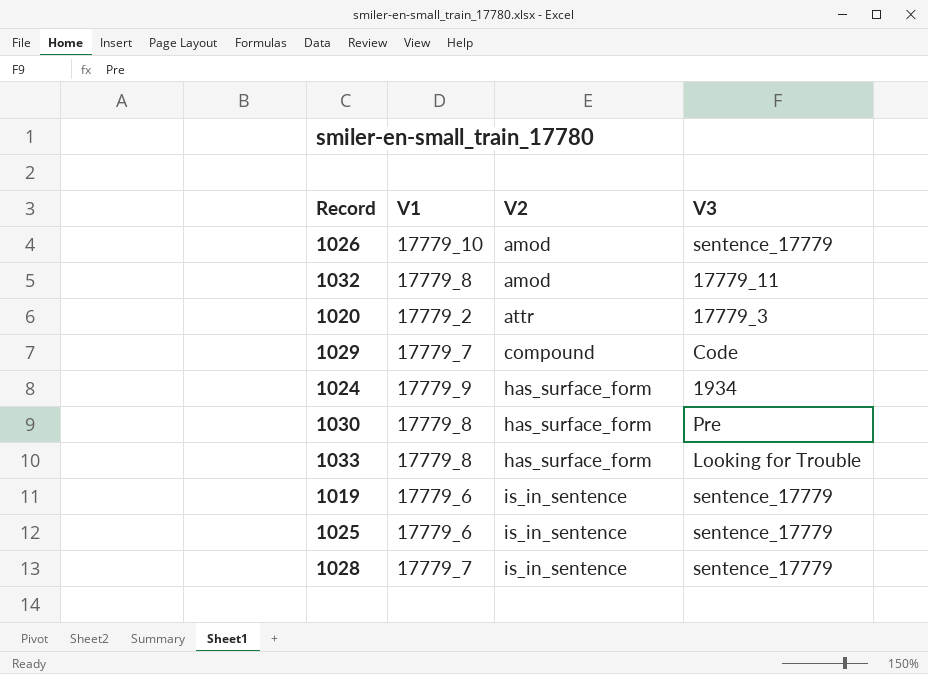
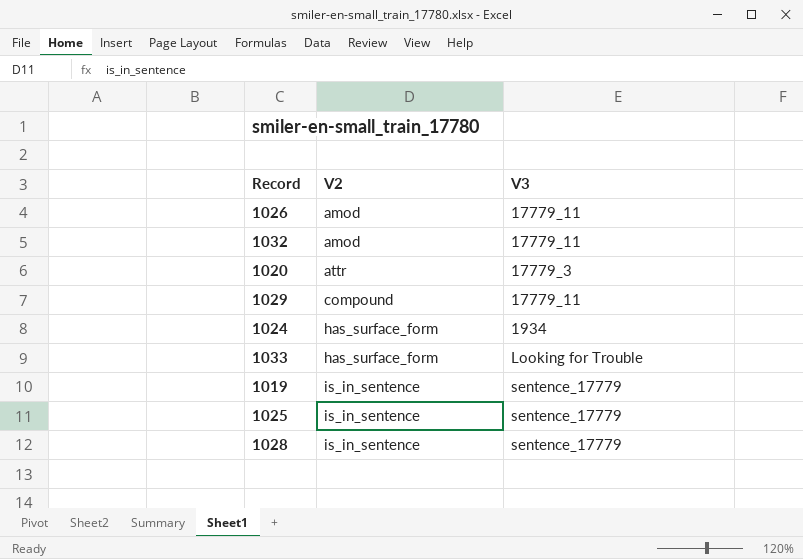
column V1 | position: 2 -> none
row 1030: 17779_8 | has_surface_form | Pre -> none
1026 | V3: sentence_17779 -> 17779_11
1029 | V3: Code -> 17779_11

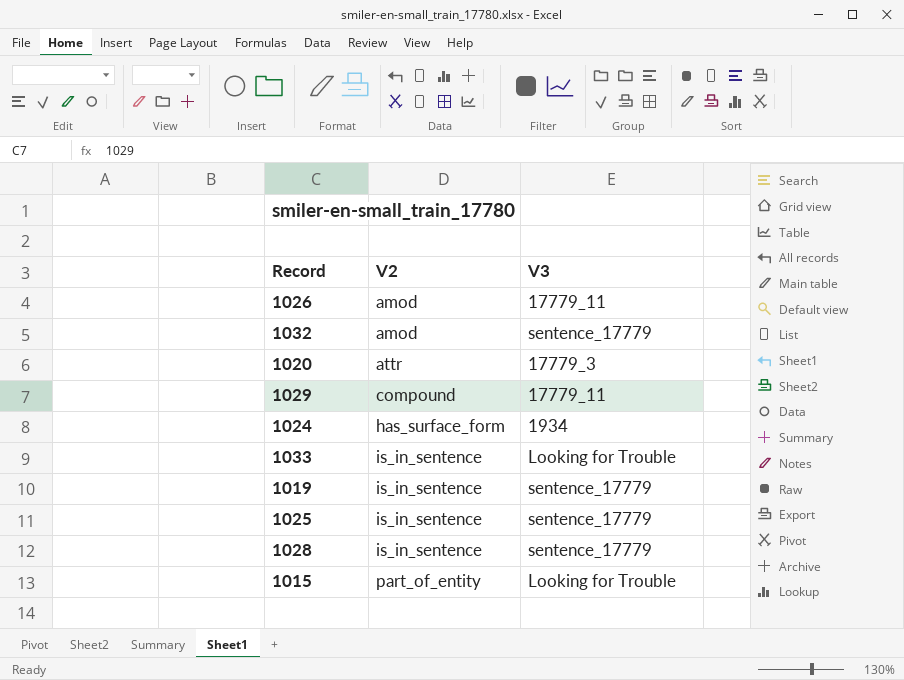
1032 | V3: 17779_11 -> sentence_17779
1033 | V2: has_surface_form -> is_in_sentence
row 1015: none -> part_of_entity | Looking for Trouble

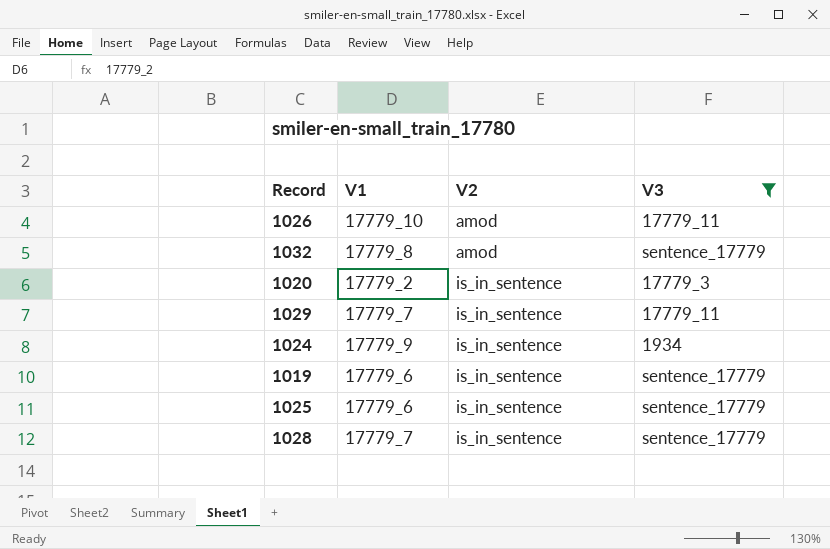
filter: none -> V3 != Looking for Trouble
column V1 | position: none -> 2
1020 | V2: attr -> is_in_sentence
1029 | V2: compound -> is_in_sentence
1024 | V2: has_surface_form -> is_in_sentence

